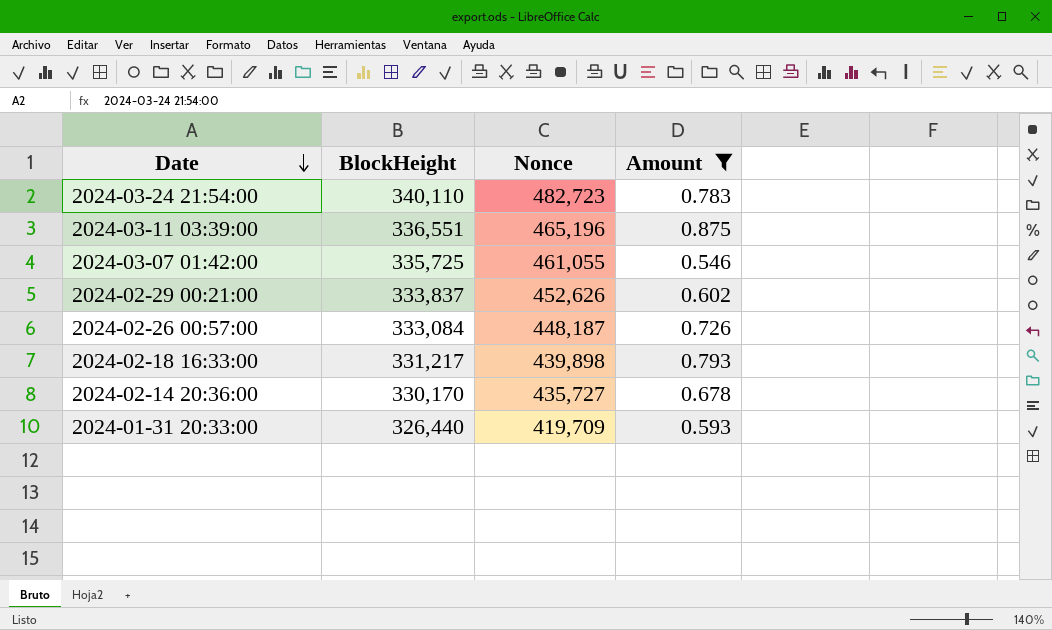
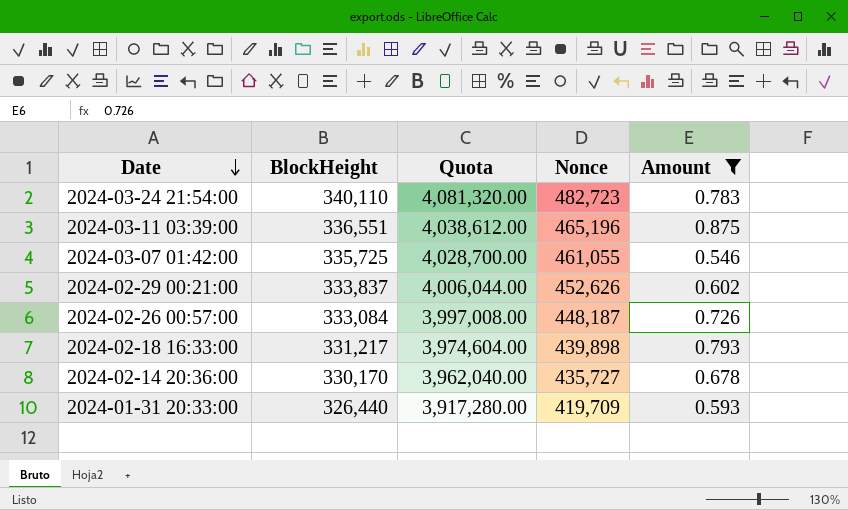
column Quota | formula: none -> [BlockHeight] * 12

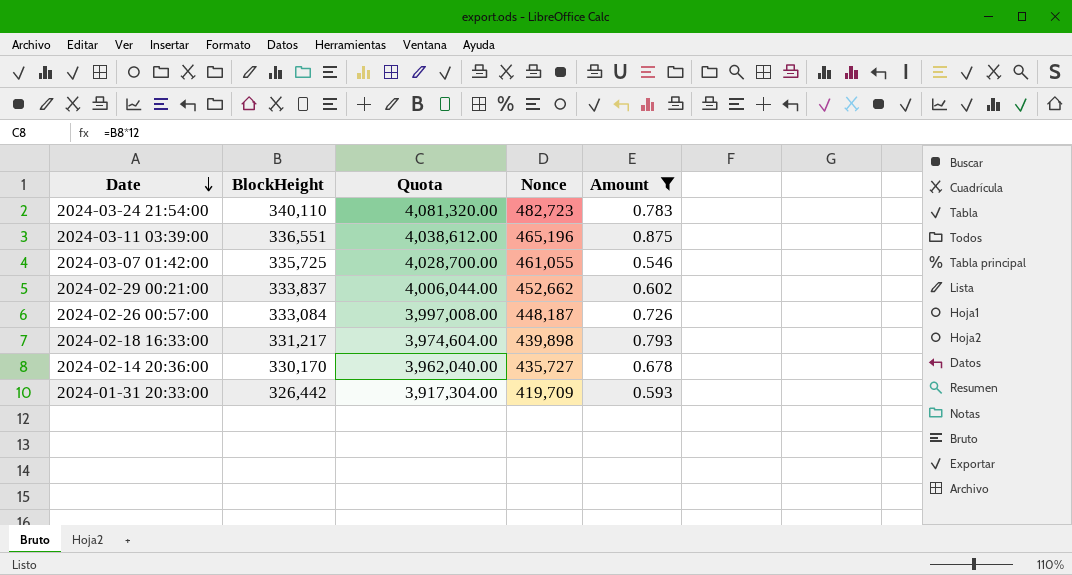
2024-02-29 00:21:00 | Nonce: 452,626 -> 452,662
2024-01-31 20:33:00 | BlockHeight: 326,440 -> 326,442
2024-01-31 20:33:00 | Quota: 3,917,280.00 -> 3,917,304.00

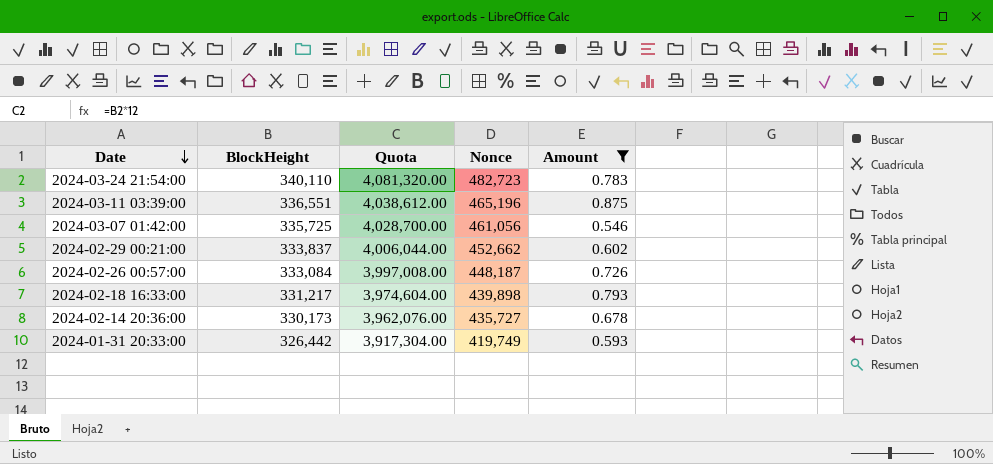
2024-03-07 01:42:00 | Nonce: 461,055 -> 461,056
2024-02-14 20:36:00 | BlockHeight: 330,170 -> 330,173
2024-02-14 20:36:00 | Quota: 3,962,040.00 -> 3,962,076.00
2024-01-31 20:33:00 | Nonce: 419,709 -> 419,749

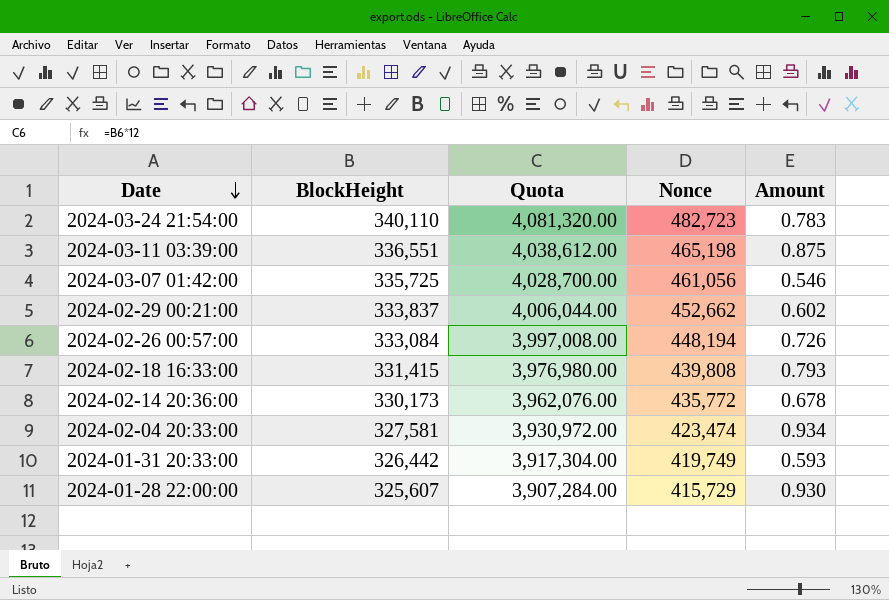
filter: Amount <= 0.875 -> none
2024-03-11 03:39:00 | Nonce: 465,196 -> 465,198
2024-02-26 00:57:00 | Nonce: 448,187 -> 448,194
2024-02-18 16:33:00 | BlockHeight: 331,217 -> 331,415
2024-02-18 16:33:00 | Quota: 3,974,604.00 -> 3,976,980.00
2024-02-18 16:33:00 | Nonce: 439,898 -> 439,808
2024-02-14 20:36:00 | Nonce: 435,727 -> 435,772

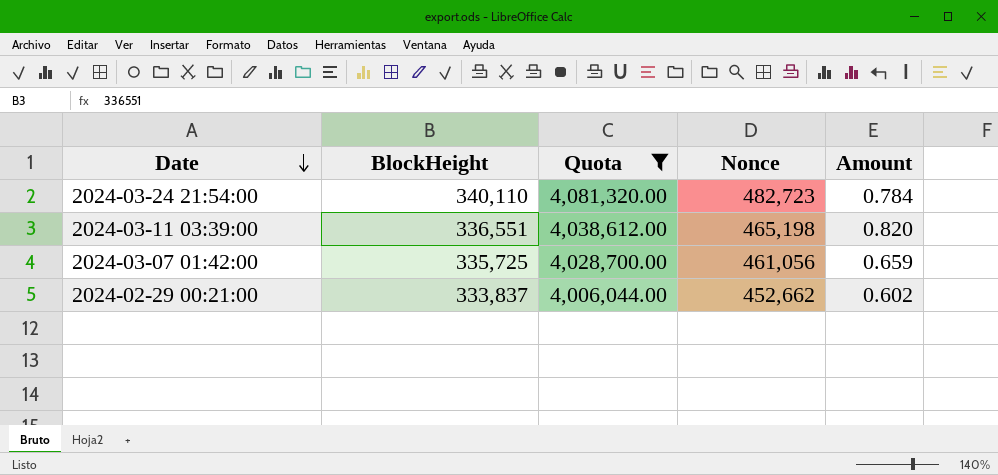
filter: none -> Quota >= 4,006,044.00
2024-03-24 21:54:00 | Amount: 0.783 -> 0.784
2024-03-11 03:39:00 | Amount: 0.875 -> 0.820
2024-03-07 01:42:00 | Amount: 0.546 -> 0.659

